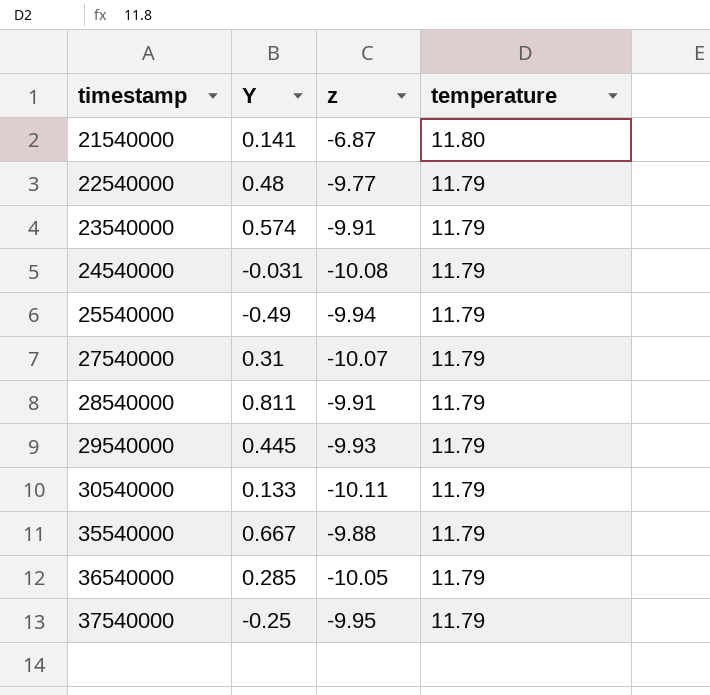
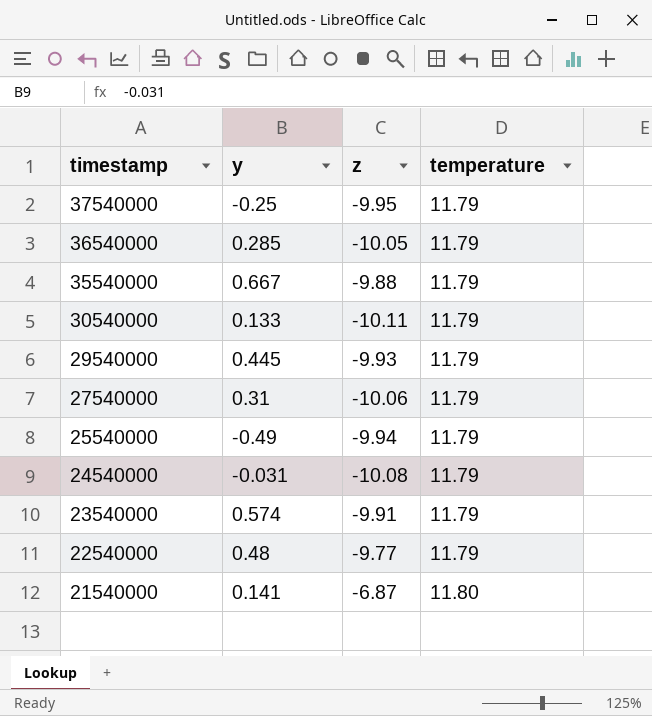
row order: timestamp ascending -> timestamp descending
column name: Y -> y
row 28540000: 0.811 | -9.91 | 11.79 -> none
27540000 | z: -10.07 -> -10.06

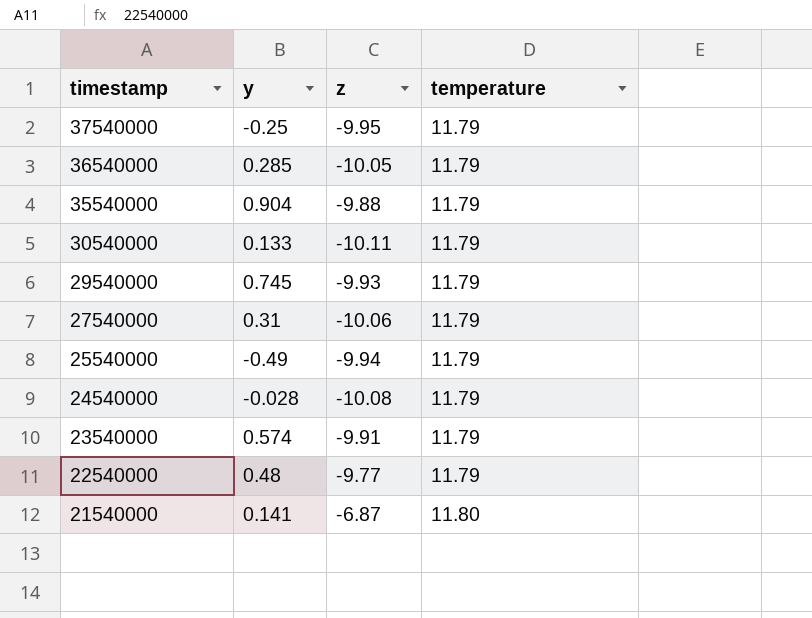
35540000 | y: 0.667 -> 0.904
29540000 | y: 0.445 -> 0.745
24540000 | y: -0.031 -> -0.028

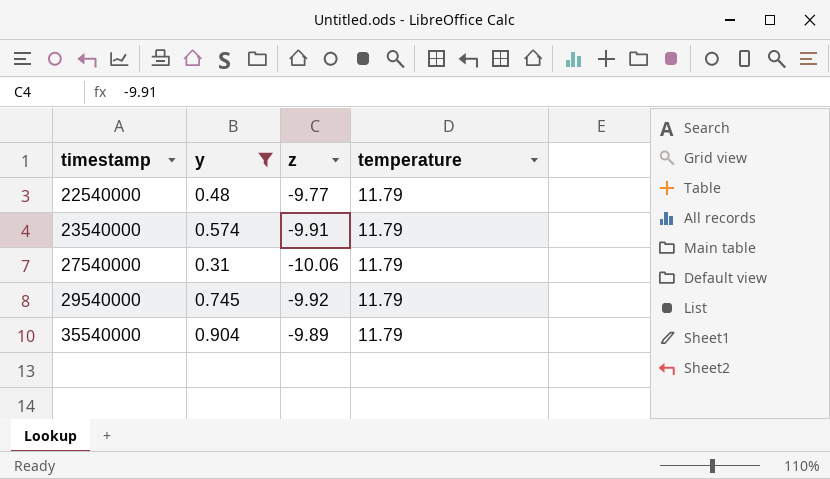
filter: none -> y >= 0.31
row order: timestamp descending -> timestamp ascending
29540000 | z: -9.93 -> -9.92
35540000 | z: -9.88 -> -9.89

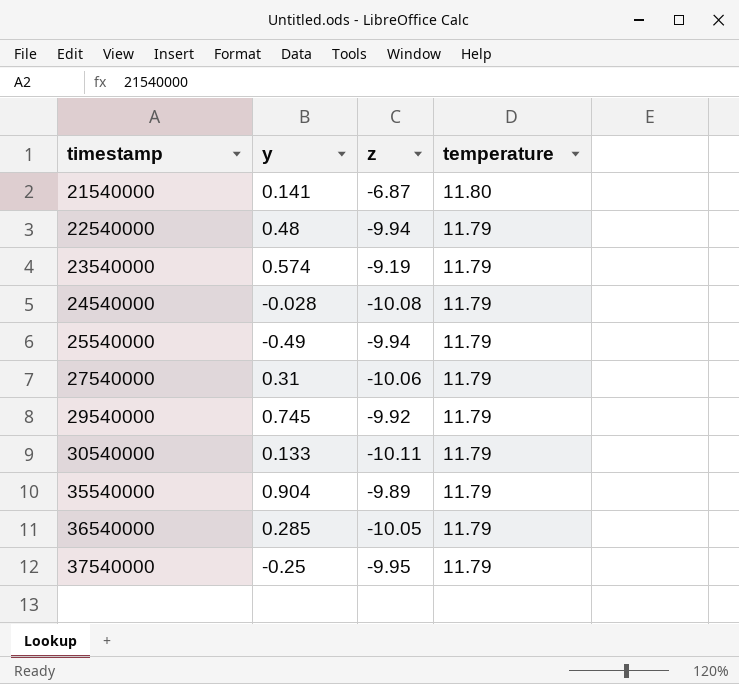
filter: y >= 0.31 -> none
22540000 | z: -9.77 -> -9.94
23540000 | z: -9.91 -> -9.19

